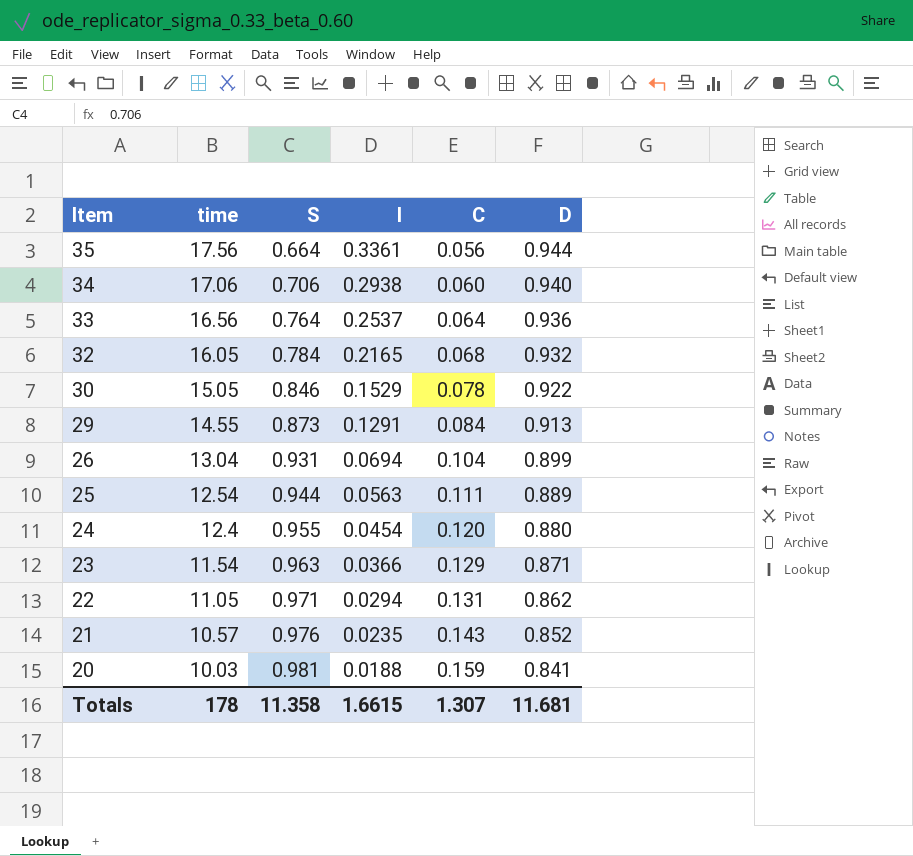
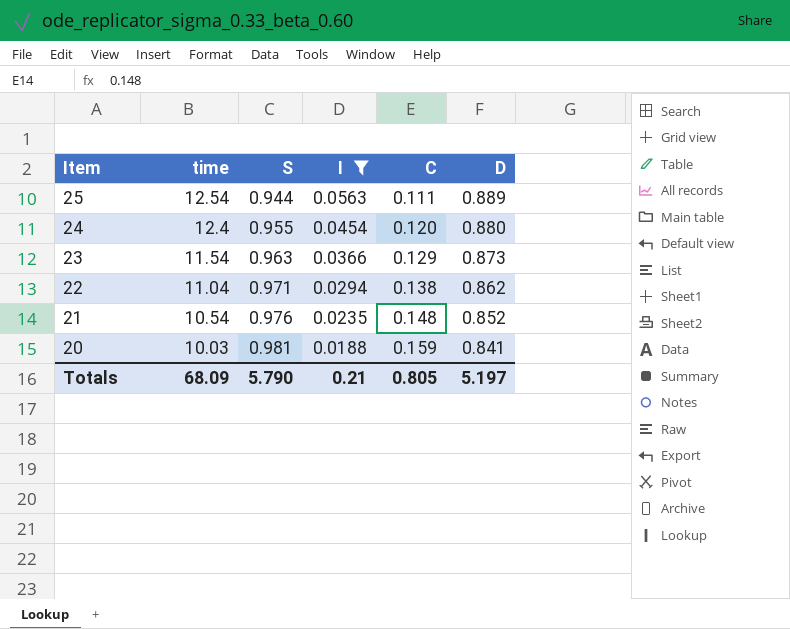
filter: none -> I <= 0.0563
23 | D: 0.871 -> 0.873
22 | time: 11.05 -> 11.04
22 | C: 0.131 -> 0.138
21 | time: 10.57 -> 10.54
21 | C: 0.143 -> 0.148
Totals | time: 178 -> 68.09
Totals | S: 11.358 -> 5.790
Totals | I: 1.6615 -> 0.21
Totals | C: 1.307 -> 0.805
Totals | D: 11.681 -> 5.197

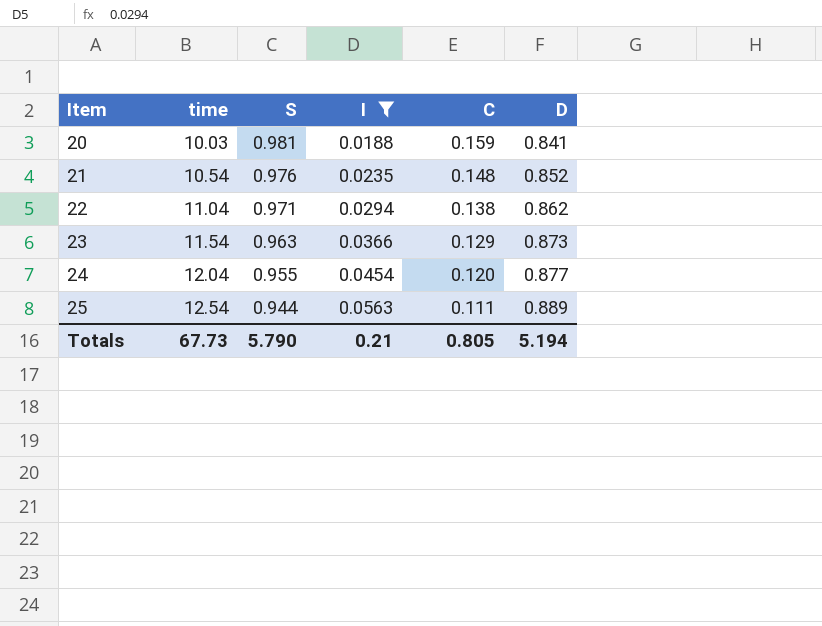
row order: Item descending -> Item ascending
24 | time: 12.4 -> 12.04
24 | D: 0.880 -> 0.877
Totals | time: 68.09 -> 67.73
Totals | D: 5.197 -> 5.194

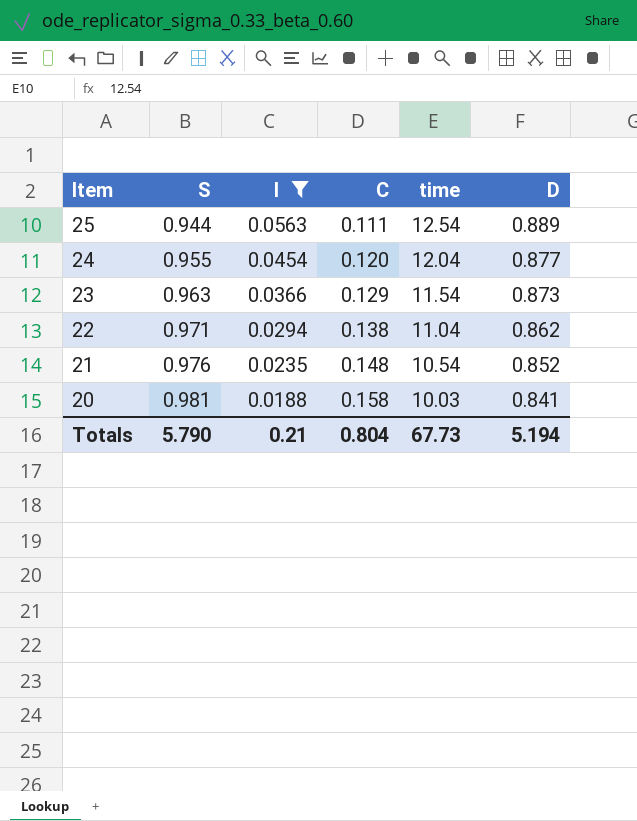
row order: Item ascending -> Item descending
column time | position: 2 -> 5
20 | C: 0.159 -> 0.158
Totals | C: 0.805 -> 0.804

